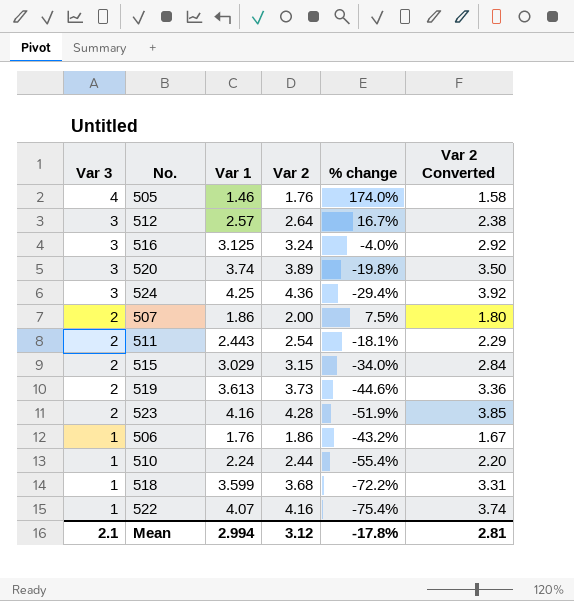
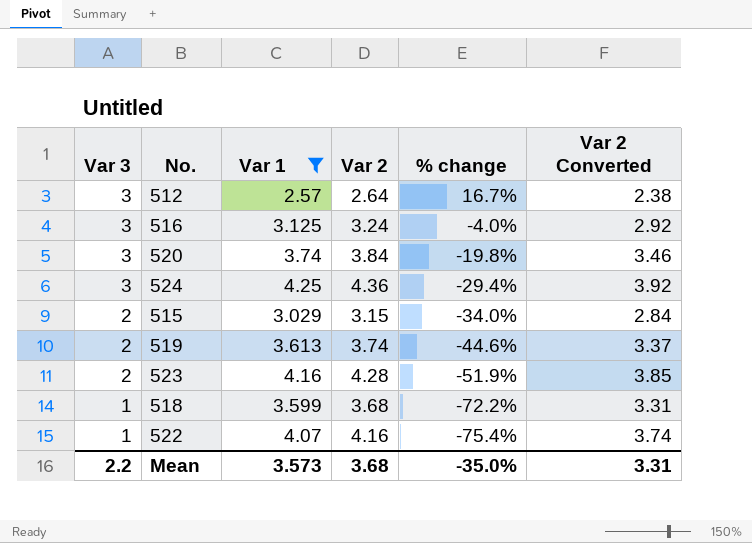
filter: none -> Var 1 >= 2.57
520 | Var 2: 3.89 -> 3.84
520 | Var 2 Converted: 3.50 -> 3.46
519 | Var 2: 3.73 -> 3.74
519 | Var 2 Converted: 3.36 -> 3.37
Mean | Var 3: 2.1 -> 2.2
Mean | Var 1: 2.994 -> 3.573
Mean | Var 2: 3.12 -> 3.68
Mean | % change: -17.8% -> -35.0%
Mean | Var 2 Converted: 2.81 -> 3.31

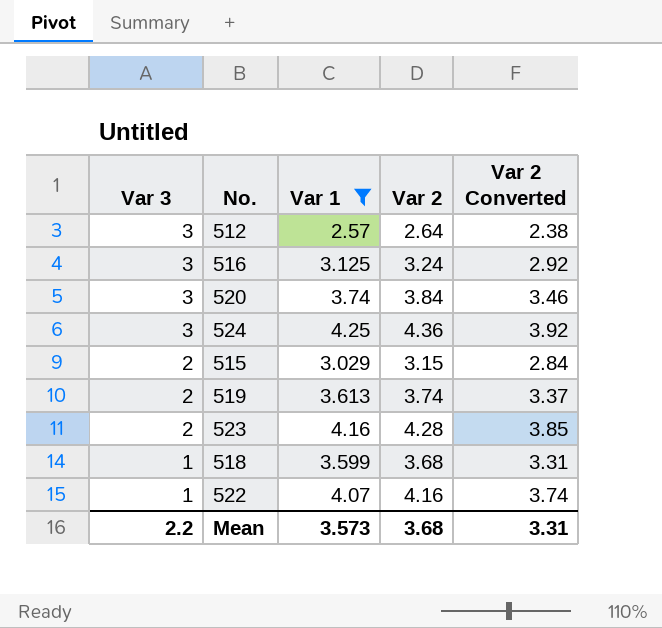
column % change | formula: ([Var 3] - [Var 1]) / [Var 1] -> none

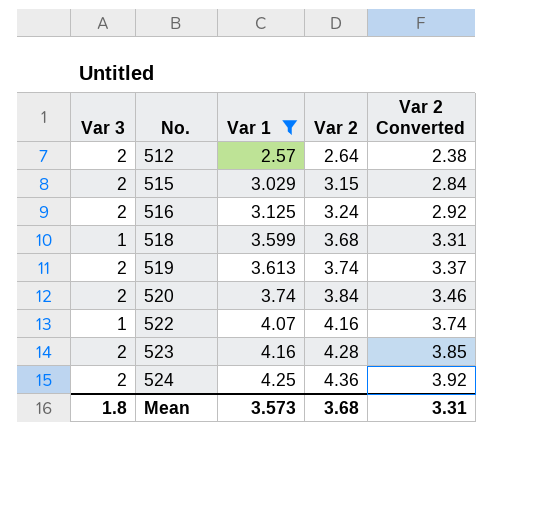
row order: Var 3 descending -> No. ascending
512 | Var 3: 3 -> 2
516 | Var 3: 3 -> 2
520 | Var 3: 3 -> 2
524 | Var 3: 3 -> 2
Mean | Var 3: 2.2 -> 1.8

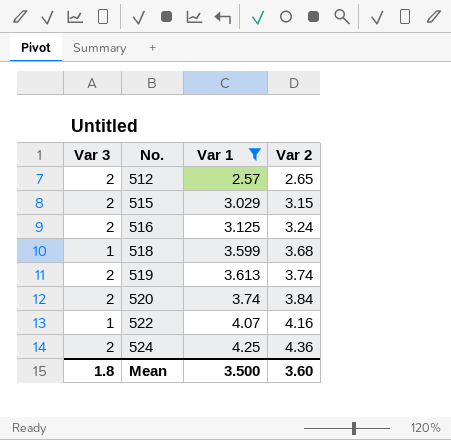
column Var 2 Converted | formula: [Var 2] * 0.9 -> none
row 523: 2 | 4.16 | 4.28 | 3.85 -> none
512 | Var 2: 2.64 -> 2.65
Mean | Var 1: 3.573 -> 3.500
Mean | Var 2: 3.68 -> 3.60

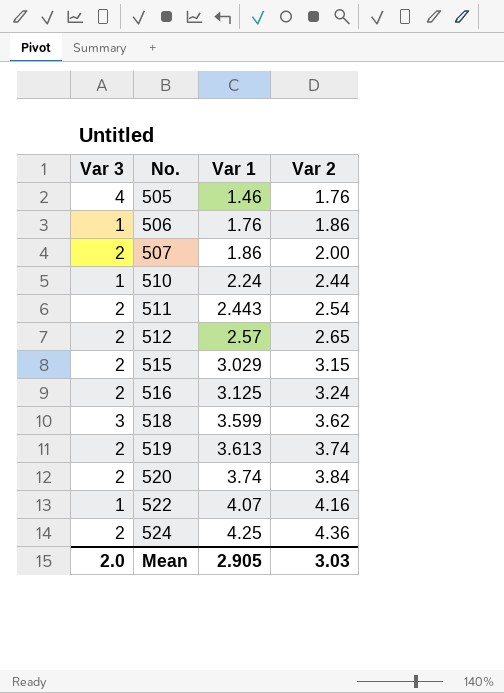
filter: Var 1 >= 2.57 -> none
518 | Var 3: 1 -> 3
518 | Var 2: 3.68 -> 3.62
Mean | Var 3: 1.8 -> 2.0
Mean | Var 1: 3.500 -> 2.905
Mean | Var 2: 3.60 -> 3.03

